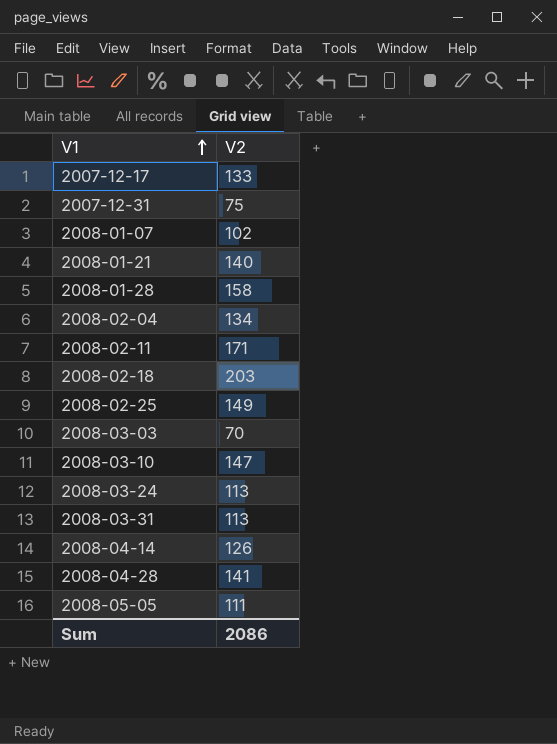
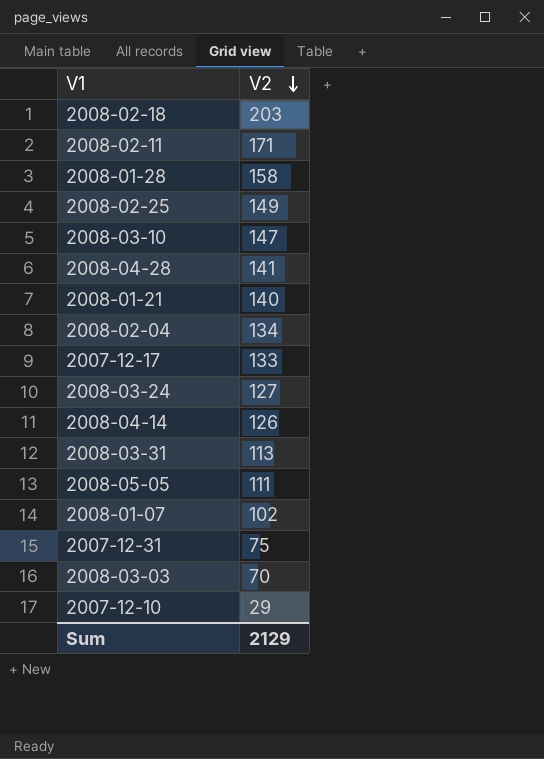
row order: V1 ascending -> V2 descending
2008-03-24 | V2: 113 -> 127
row 2007-12-10: none -> 29
Sum | V2: 2086 -> 2129

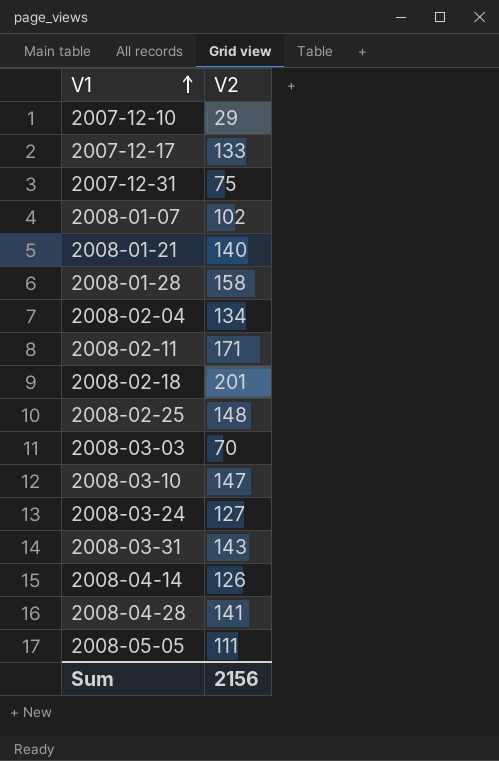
row order: V2 descending -> V1 ascending
2008-02-18 | V2: 203 -> 201
2008-02-25 | V2: 149 -> 148
2008-03-31 | V2: 113 -> 143
Sum | V2: 2129 -> 2156

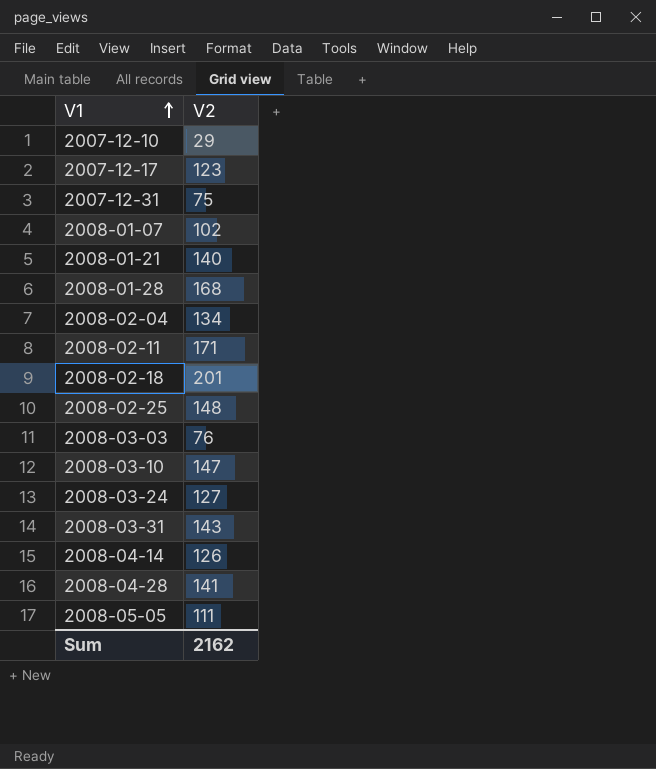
2007-12-17 | V2: 133 -> 123
2008-01-28 | V2: 158 -> 168
2008-03-03 | V2: 70 -> 76
Sum | V2: 2156 -> 2162

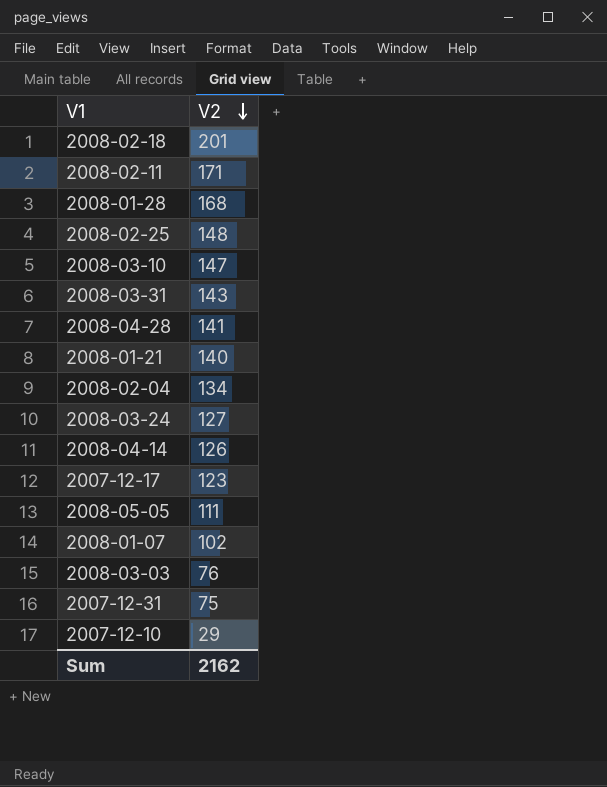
row order: V1 ascending -> V2 descending

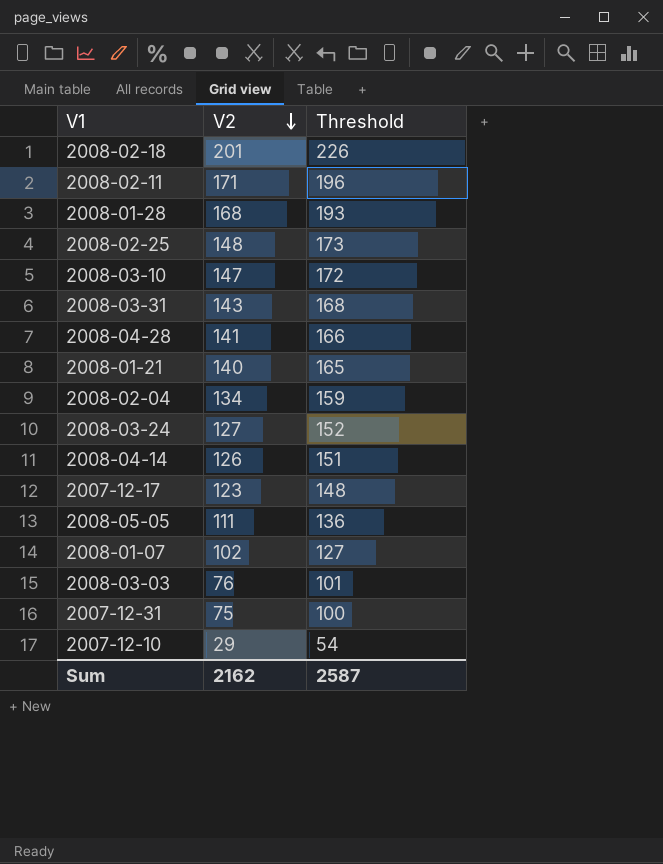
column Threshold | formula: none -> [V2] + 25

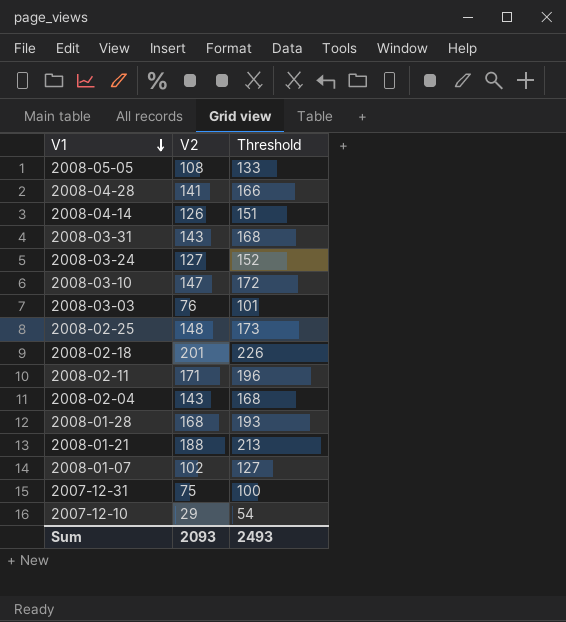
row order: V2 descending -> V1 descending
row 2007-12-17: 123 | 148 -> none
2008-05-05 | V2: 111 -> 108
2008-05-05 | Threshold: 136 -> 133
2008-02-04 | V2: 134 -> 143
2008-02-04 | Threshold: 159 -> 168
2008-01-21 | V2: 140 -> 188
2008-01-21 | Threshold: 165 -> 213
Sum | V2: 2162 -> 2093
Sum | Threshold: 2587 -> 2493

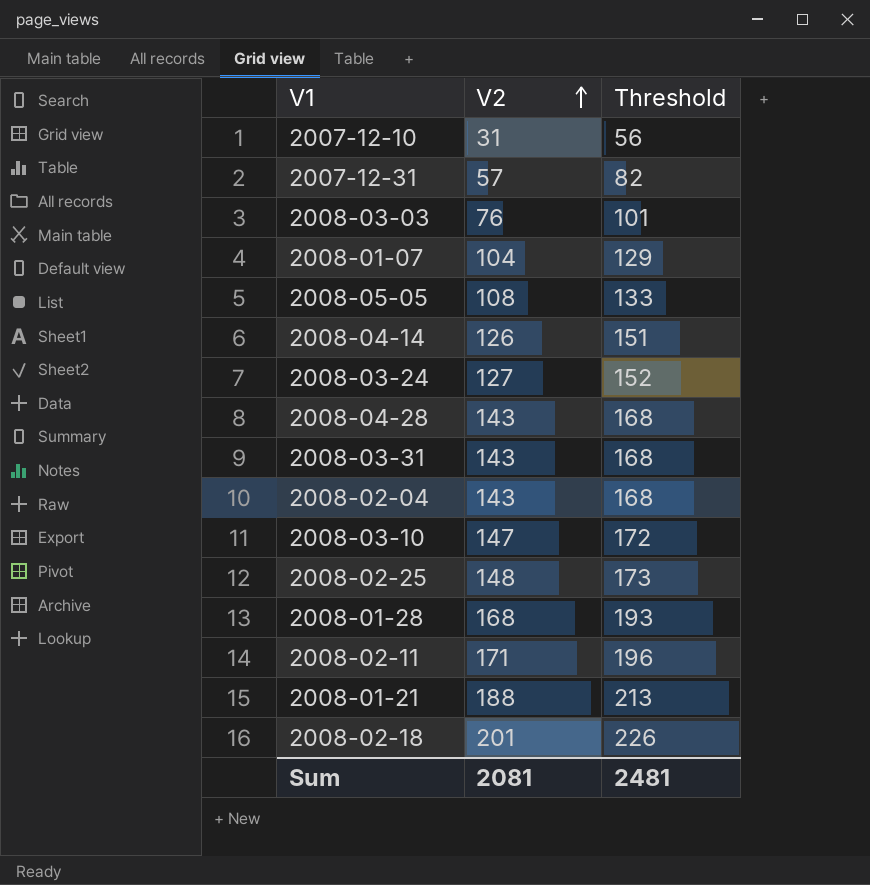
row order: V1 descending -> V2 ascending
2007-12-10 | V2: 29 -> 31
2007-12-10 | Threshold: 54 -> 56
2007-12-31 | V2: 75 -> 57
2007-12-31 | Threshold: 100 -> 82
2008-01-07 | V2: 102 -> 104
2008-01-07 | Threshold: 127 -> 129
2008-04-28 | V2: 141 -> 143
2008-04-28 | Threshold: 166 -> 168
Sum | V2: 2093 -> 2081
Sum | Threshold: 2493 -> 2481

